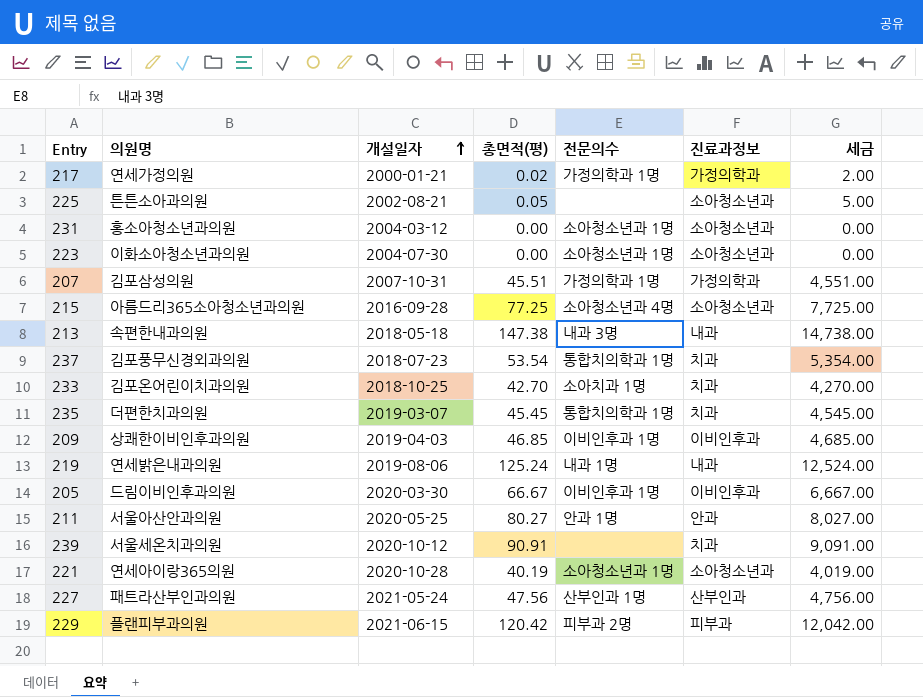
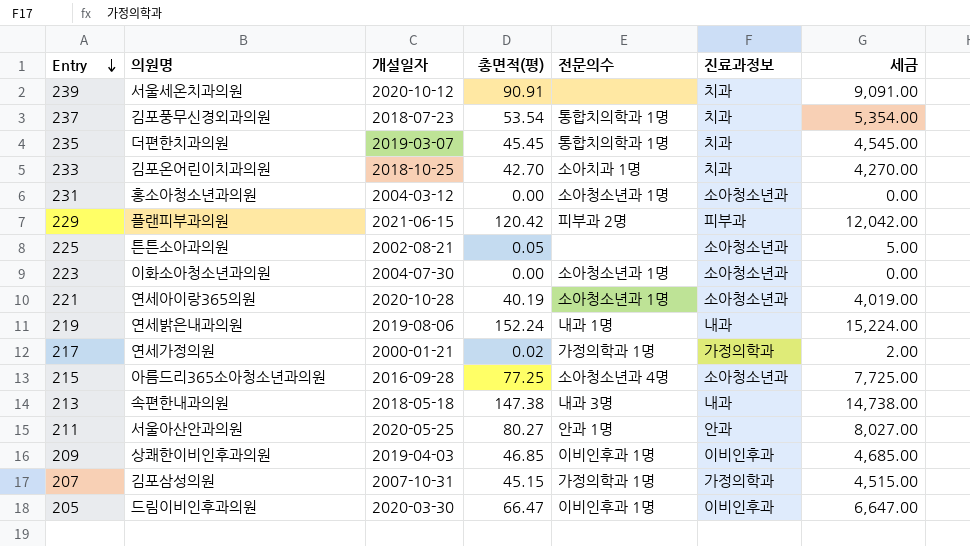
row order: 개설일자 ascending -> Entry descending
row 227: 패트라산부인과의원 | 2021-05-24 | 47.56 | 산부인과 1명 | 산부인과 | 4,756.00 -> none
219 | 총면적(평): 125.24 -> 152.24
219 | 세금: 12,524.00 -> 15,224.00
207 | 총면적(평): 45.51 -> 45.15
207 | 세금: 4,551.00 -> 4,515.00
205 | 총면적(평): 66.67 -> 66.47
205 | 세금: 6,667.00 -> 6,647.00

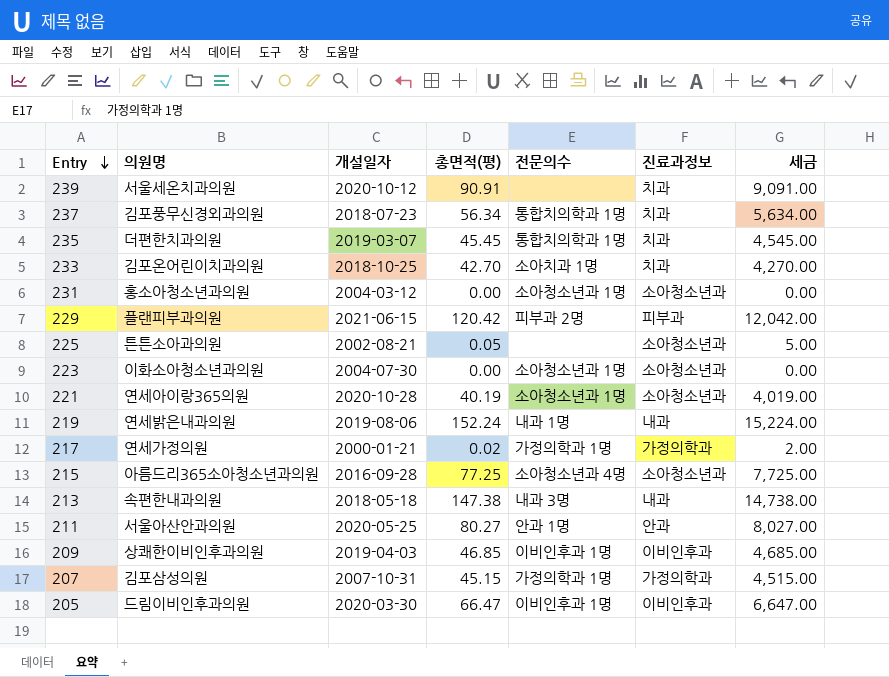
237 | 총면적(평): 53.54 -> 56.34
237 | 세금: 5,354.00 -> 5,634.00

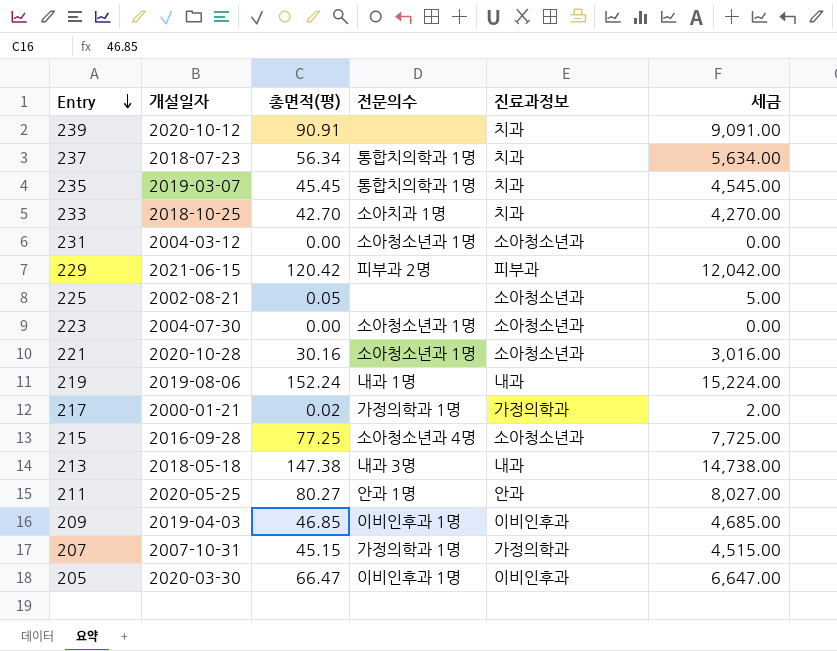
column 의원명 | position: 2 -> none
221 | 총면적(평): 40.19 -> 30.16
221 | 세금: 4,019.00 -> 3,016.00

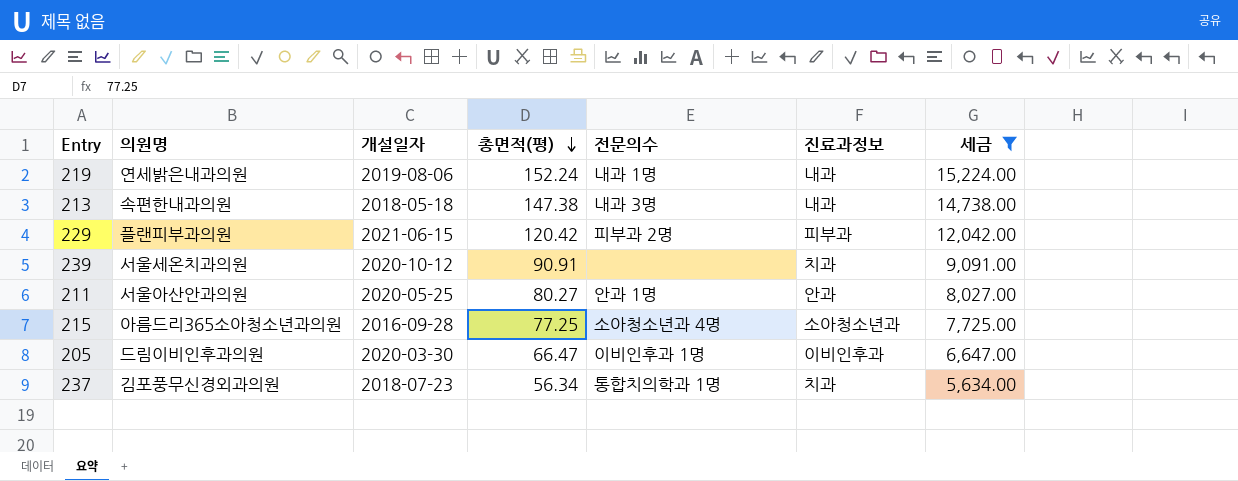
filter: none -> 세금 >= 5,634.00
row order: Entry descending -> 총면적(평) descending
column 의원명 | position: none -> 2

